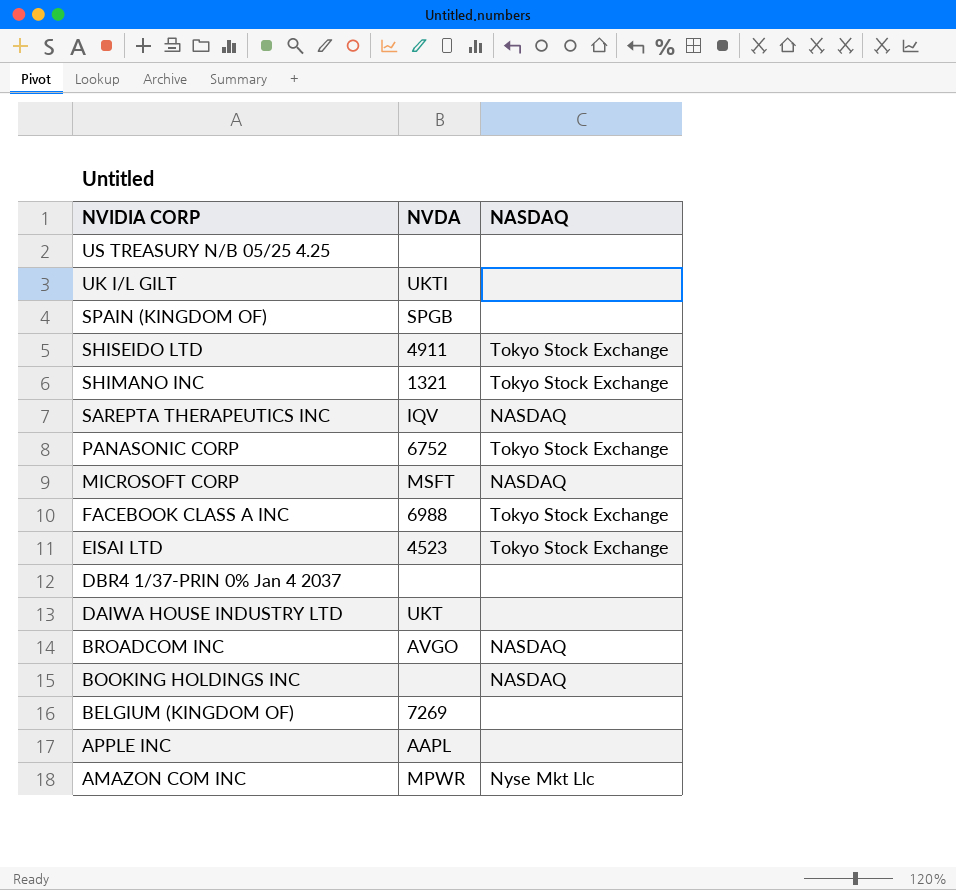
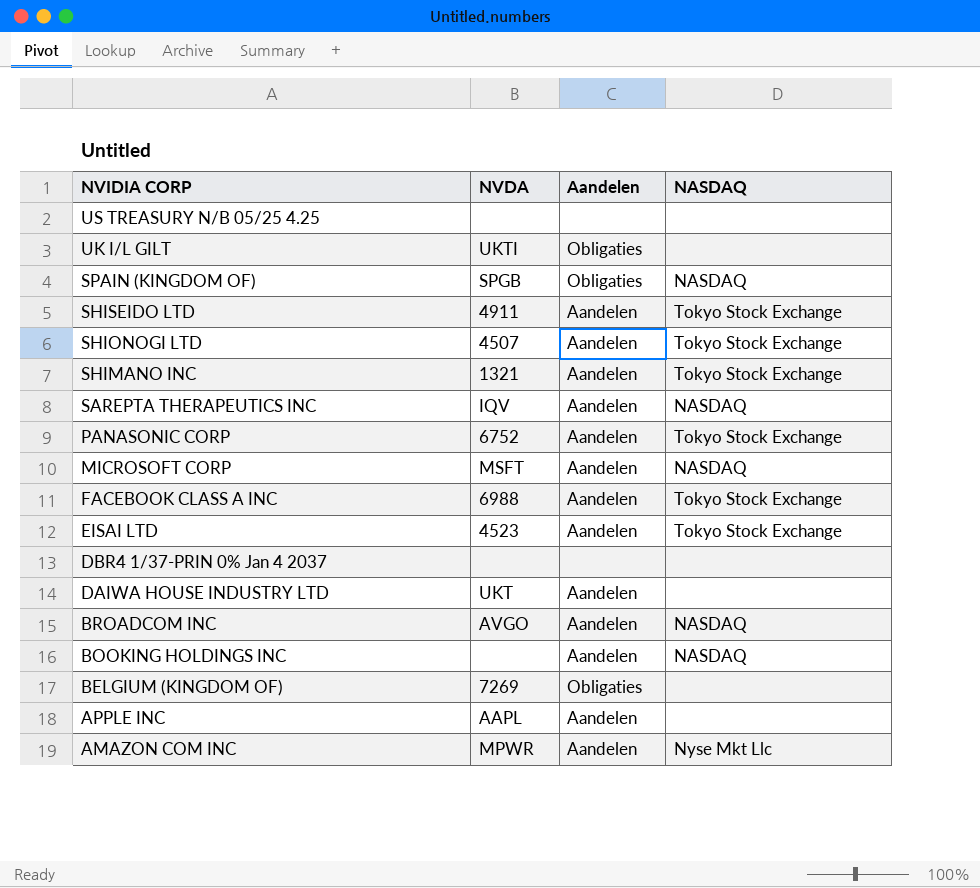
column Aandelen | position: none -> 3
SPAIN (KINGDOM OF) | NASDAQ: none -> NASDAQ
row SHIONOGI LTD: none -> 4507 | Aandelen | Tokyo Stock Exchange

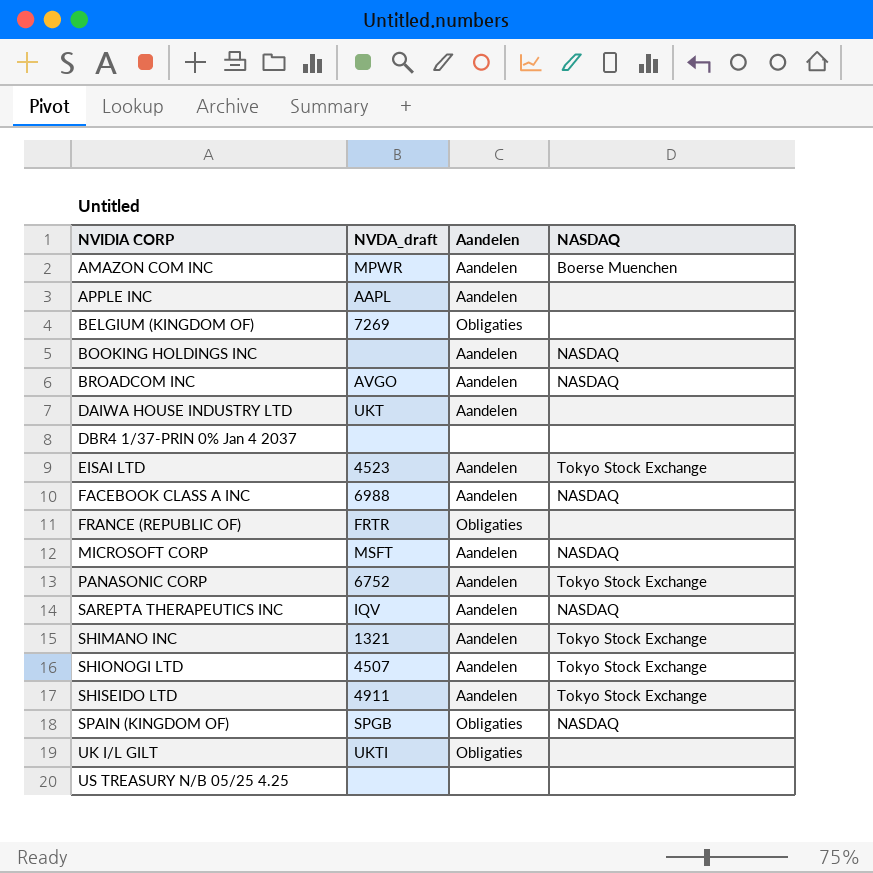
row order: NVIDIA CORP descending -> NVIDIA CORP ascending
column name: NVDA -> NVDA_draft
AMAZON COM INC | NASDAQ: Nyse Mkt Llc -> Boerse Muenchen
FACEBOOK CLASS A INC | NASDAQ: Tokyo Stock Exchange -> NASDAQ
row FRANCE (REPUBLIC OF): none -> FRTR | Obligaties | none

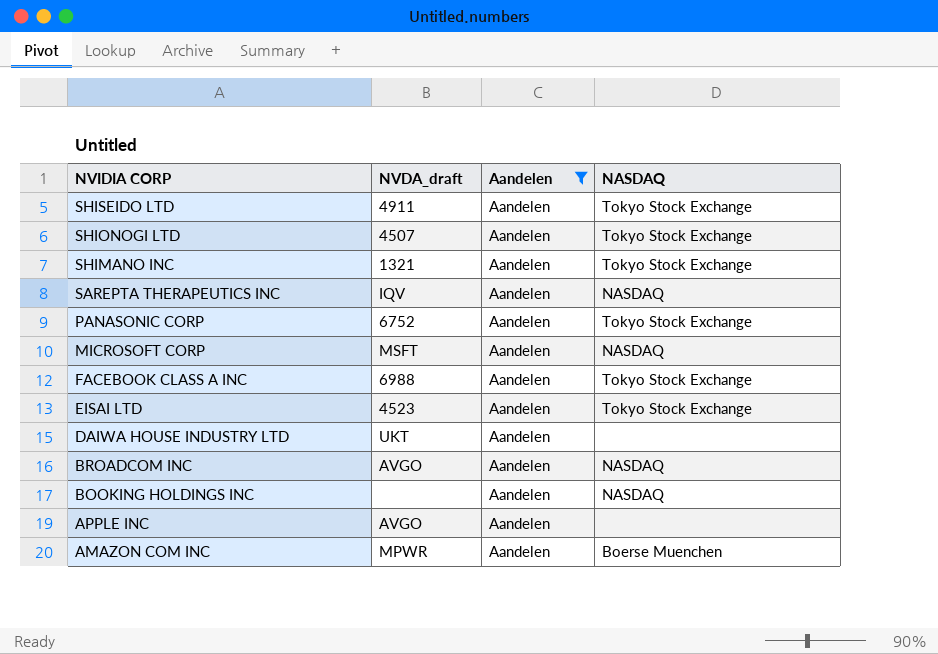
filter: none -> Aandelen = Aandelen
row order: NVIDIA CORP ascending -> NVIDIA CORP descending
FACEBOOK CLASS A INC | NASDAQ: NASDAQ -> Tokyo Stock Exchange
APPLE INC | NVDA_draft: AAPL -> AVGO

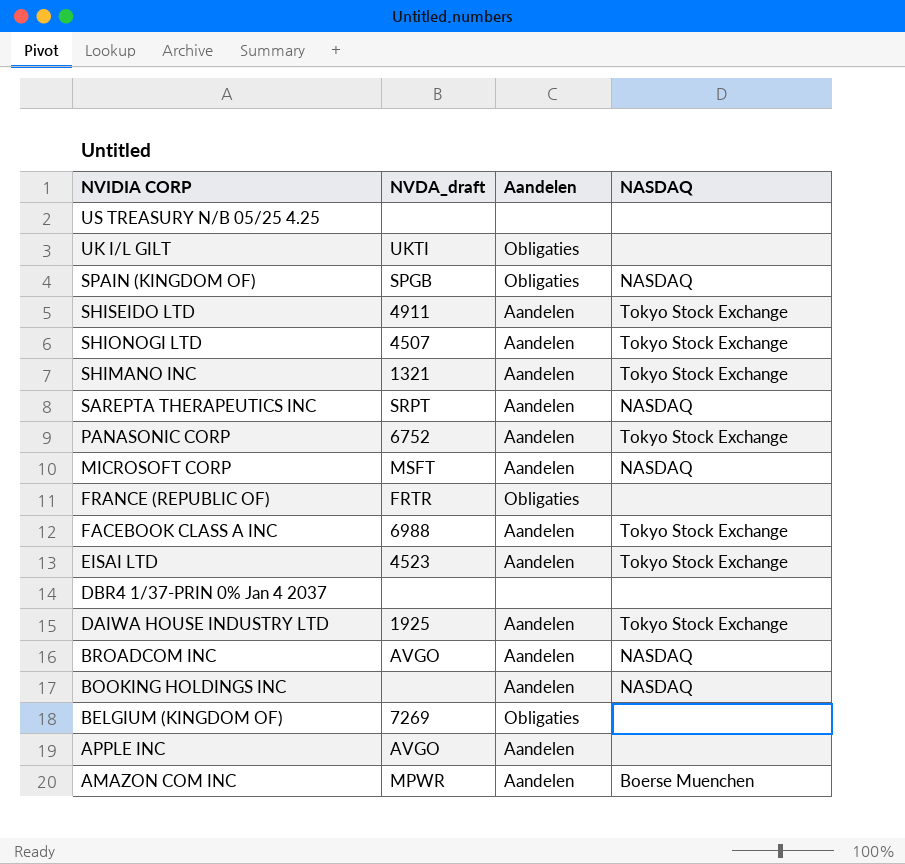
filter: Aandelen = Aandelen -> none
SAREPTA THERAPEUTICS INC | NVDA_draft: IQV -> SRPT
DAIWA HOUSE INDUSTRY LTD | NVDA_draft: UKT -> 1925
DAIWA HOUSE INDUSTRY LTD | NASDAQ: none -> Tokyo Stock Exchange

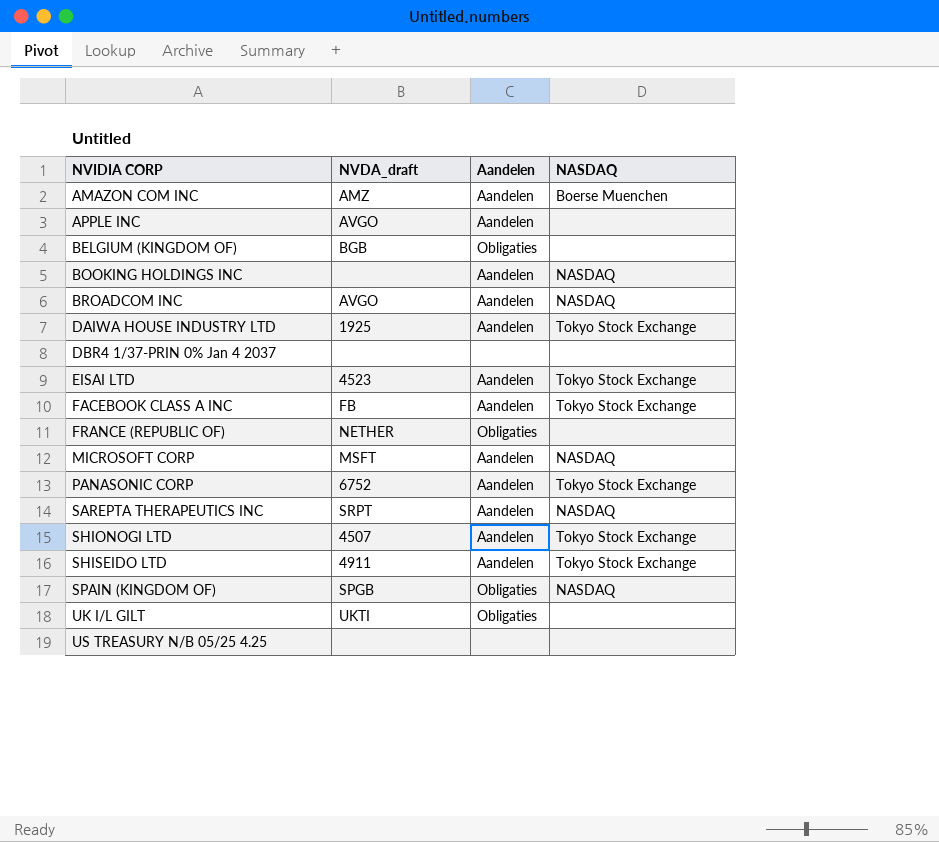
row order: NVIDIA CORP descending -> NVIDIA CORP ascending
row SHIMANO INC: 1321 | Aandelen | Tokyo Stock Exchange -> none
AMAZON COM INC | NVDA_draft: MPWR -> AMZ
BELGIUM (KINGDOM OF) | NVDA_draft: 7269 -> BGB
FACEBOOK CLASS A INC | NVDA_draft: 6988 -> FB
FRANCE (REPUBLIC OF) | NVDA_draft: FRTR -> NETHER

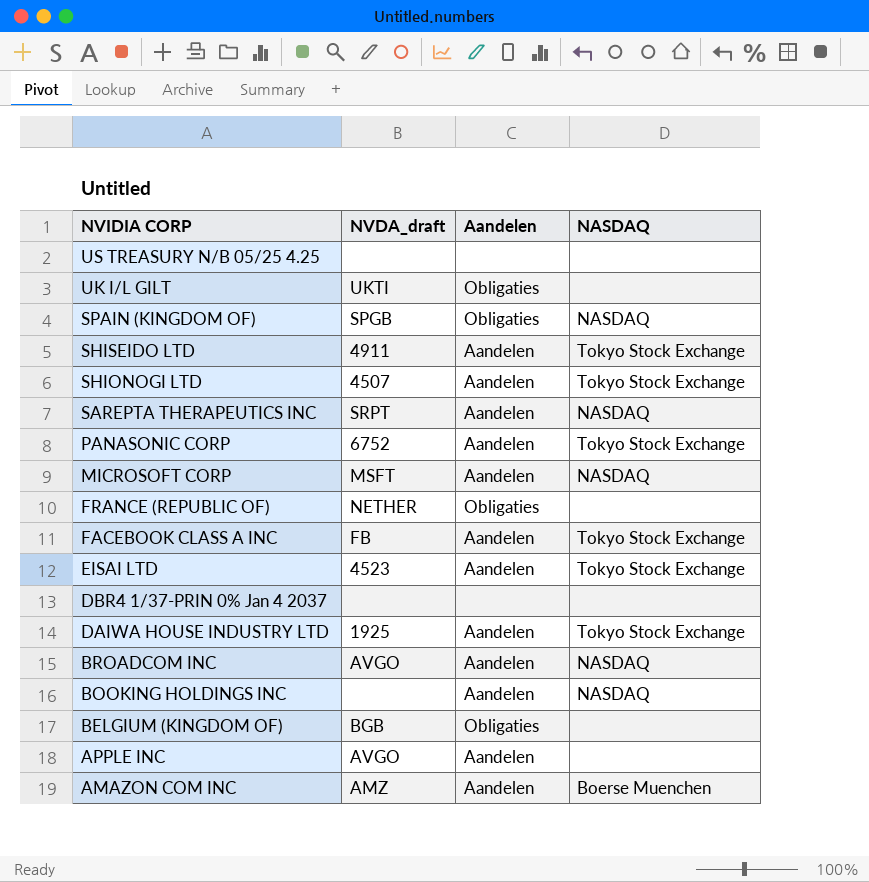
row order: NVIDIA CORP ascending -> NVIDIA CORP descending

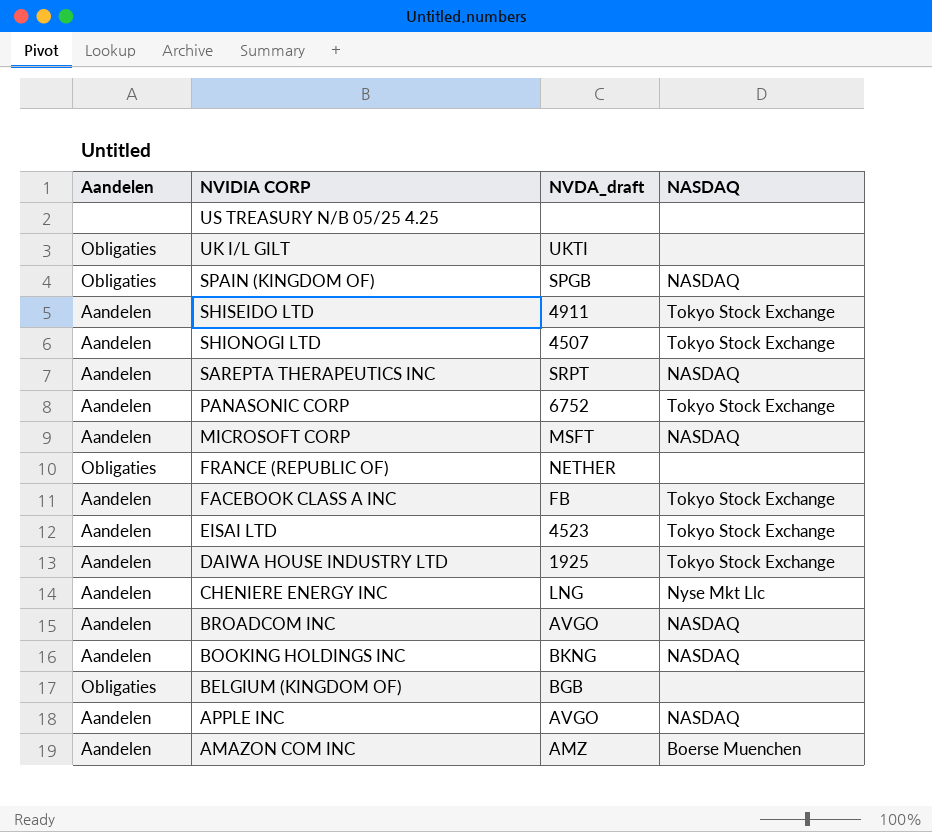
column Aandelen | position: 3 -> 1
row DBR4 1/37-PRIN 0% Jan 4 2037: none | none | none -> none
row CHENIERE ENERGY INC: none -> Aandelen | LNG | Nyse Mkt Llc
BOOKING HOLDINGS INC | NVDA_draft: none -> BKNG
APPLE INC | NASDAQ: none -> NASDAQ

